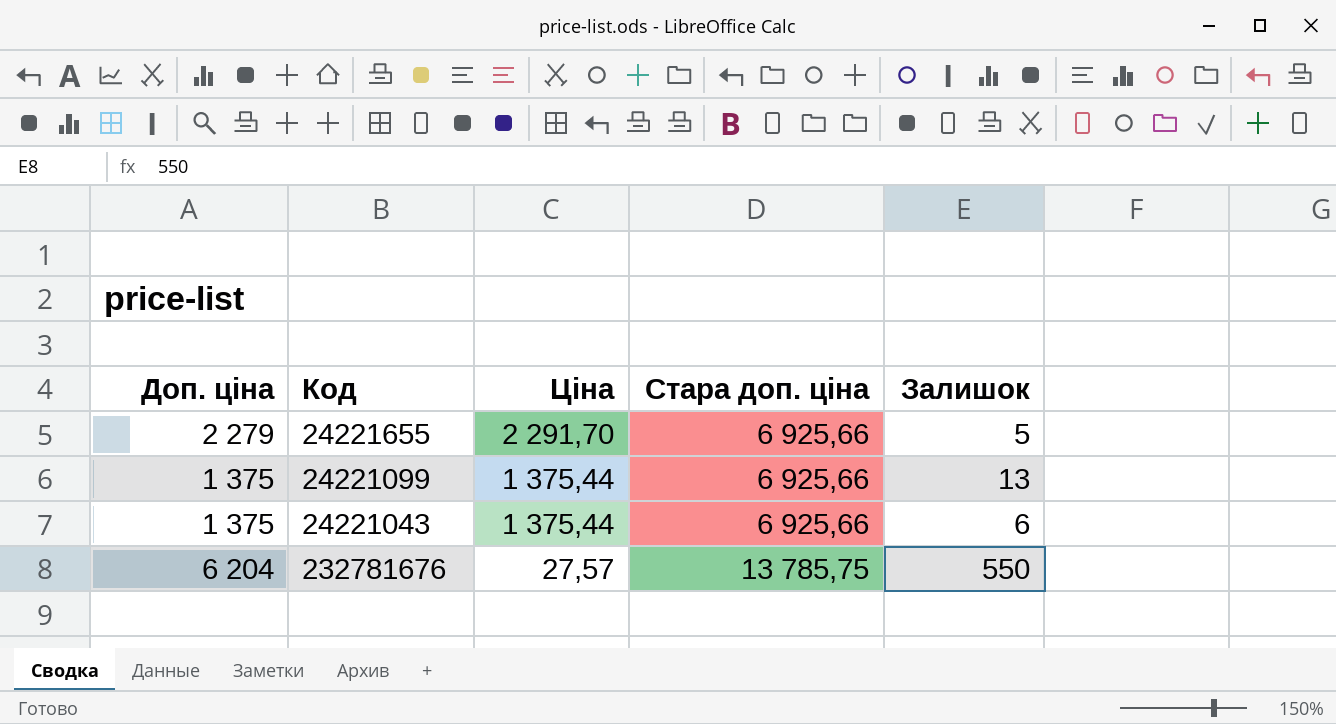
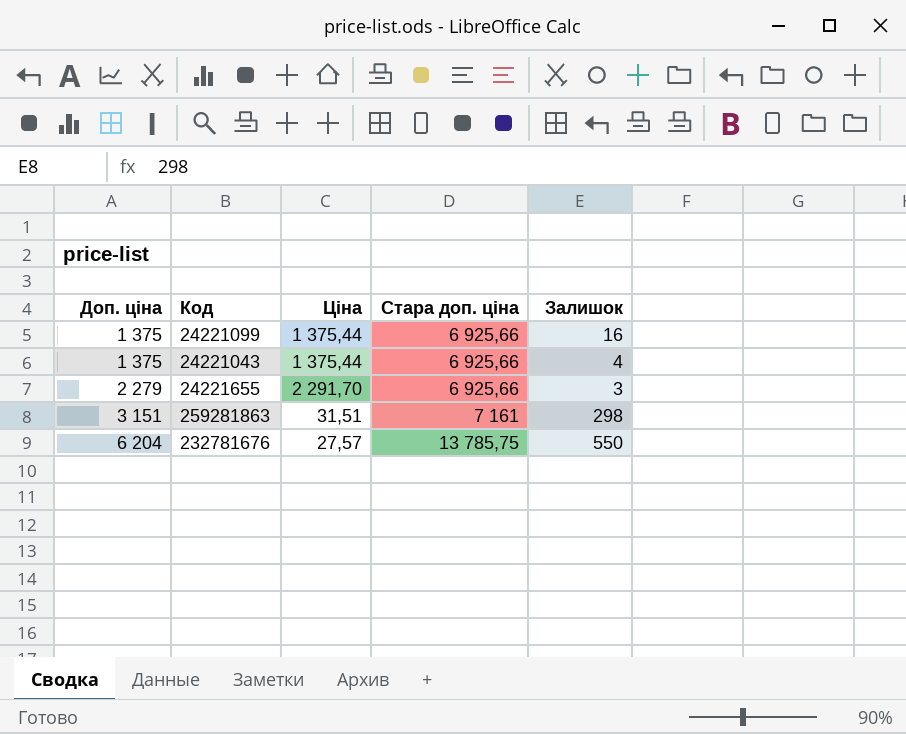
row order: Ціна descending -> Доп. ціна ascending
24221099 | Залишок: 13 -> 16
24221043 | Залишок: 6 -> 4
24221655 | Залишок: 5 -> 3
row 259281863: none -> 3 151 | 31,51 | 7 161 | 298

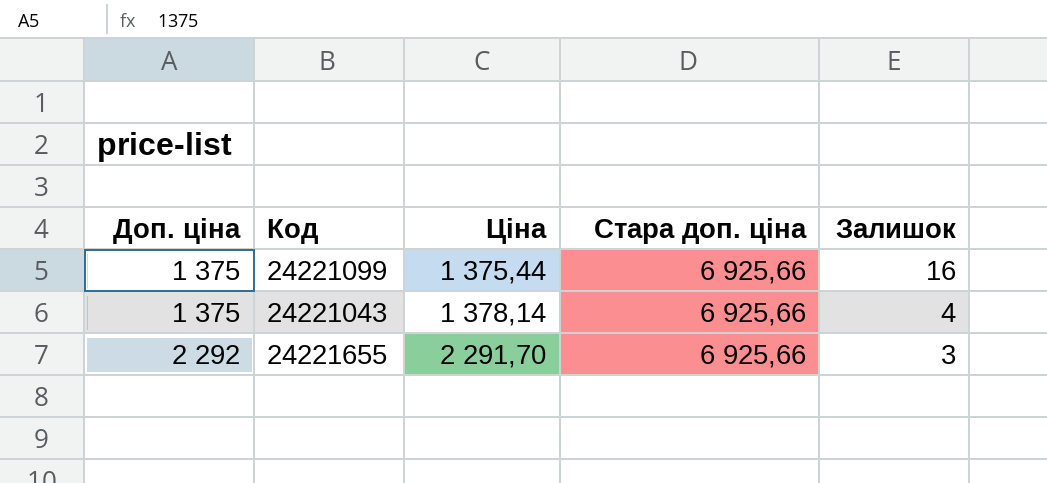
row 259281863: 3 151 | 31,51 | 7 161 | 298 -> none
row 232781676: 6 204 | 27,57 | 13 785,75 | 550 -> none
24221043 | Ціна: 1 375,44 -> 1 378,14
24221655 | Доп. ціна: 2 279 -> 2 292

